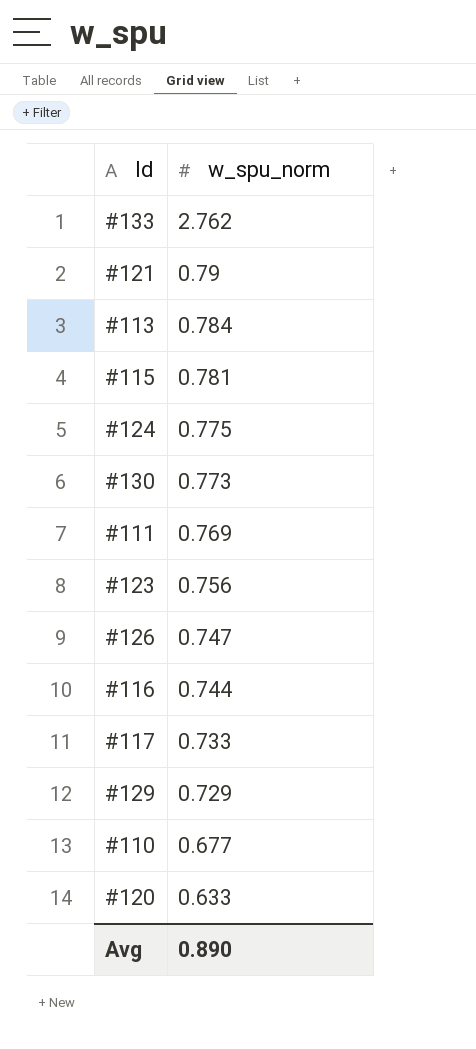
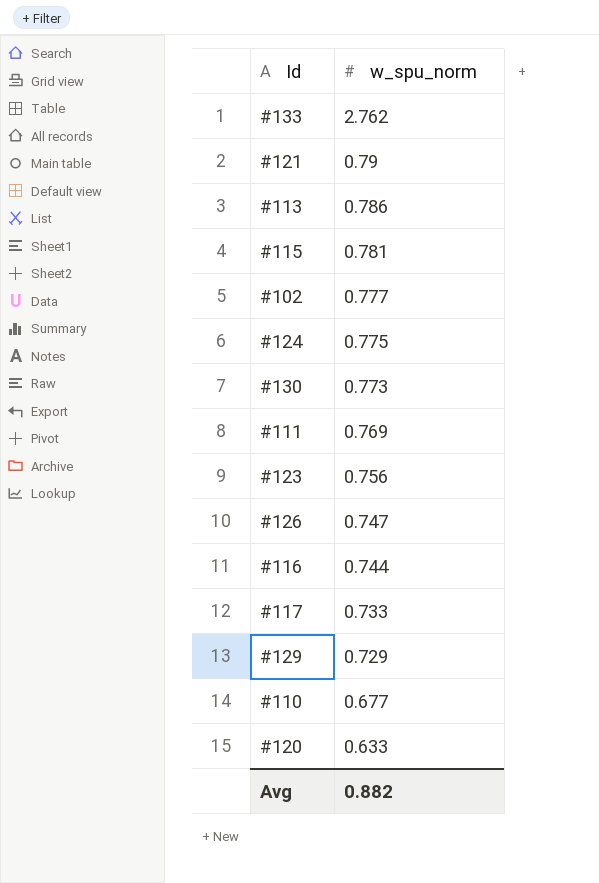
#113 | w_spu_norm: 0.784 -> 0.786
row #102: none -> 0.777
Avg | w_spu_norm: 0.890 -> 0.882

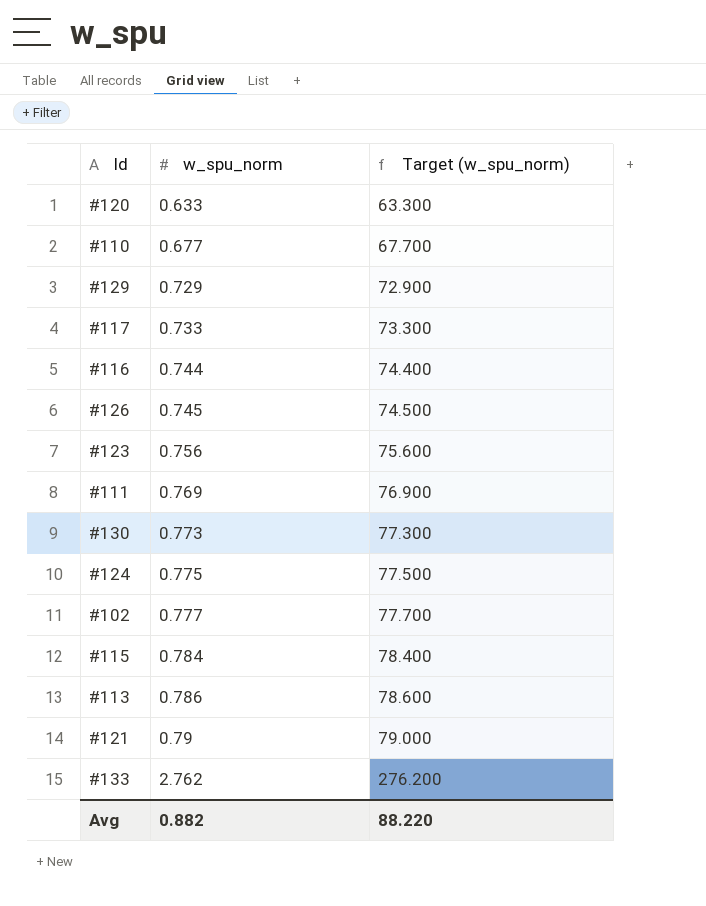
row order: w_spu_norm descending -> w_spu_norm ascending
column Target (w_spu_norm) | formula: none -> [w_spu_norm] * 100
#126 | w_spu_norm: 0.747 -> 0.745
#115 | w_spu_norm: 0.781 -> 0.784

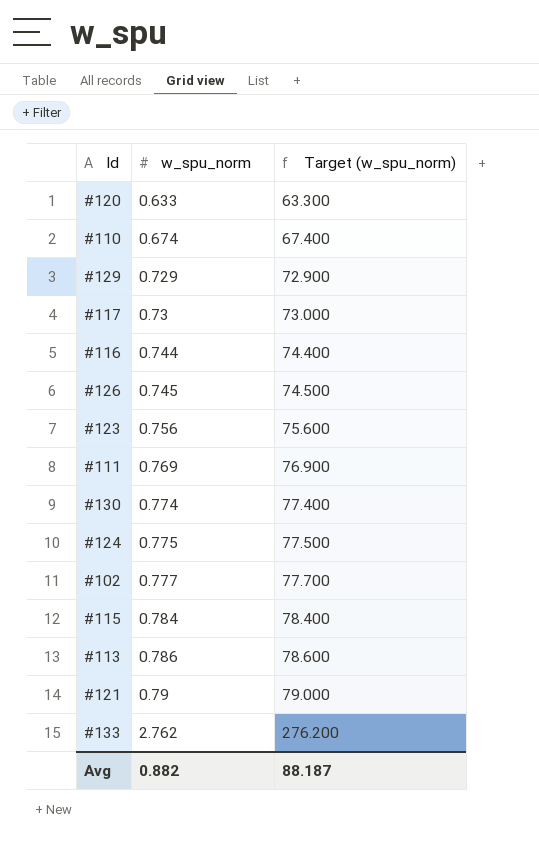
#110 | w_spu_norm: 0.677 -> 0.674
#110 | Target (w_spu_norm): 67.700 -> 67.400
#117 | w_spu_norm: 0.733 -> 0.73
#117 | Target (w_spu_norm): 73.300 -> 73.000
#130 | w_spu_norm: 0.773 -> 0.774
#130 | Target (w_spu_norm): 77.300 -> 77.400
Avg | Target (w_spu_norm): 88.220 -> 88.187

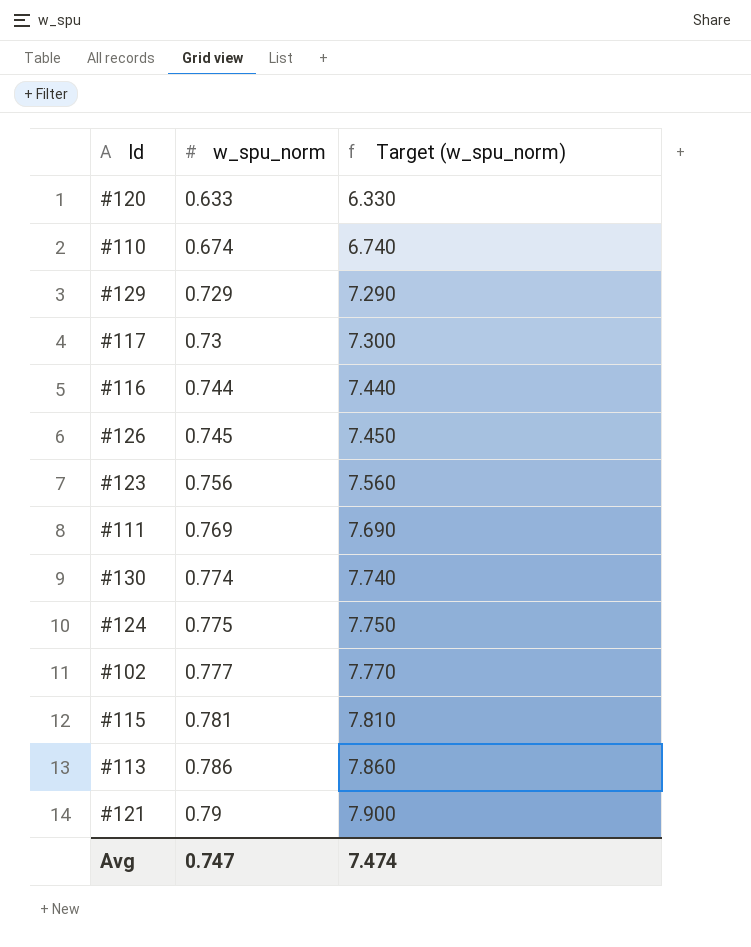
column Target (w_spu_norm) | formula: [w_spu_norm] * 100 -> [w_spu_norm] * 10
row #133: 2.762 | 276.200 -> none
#115 | w_spu_norm: 0.784 -> 0.781
Avg | w_spu_norm: 0.882 -> 0.747
Avg | Target (w_spu_norm): 88.187 -> 7.474

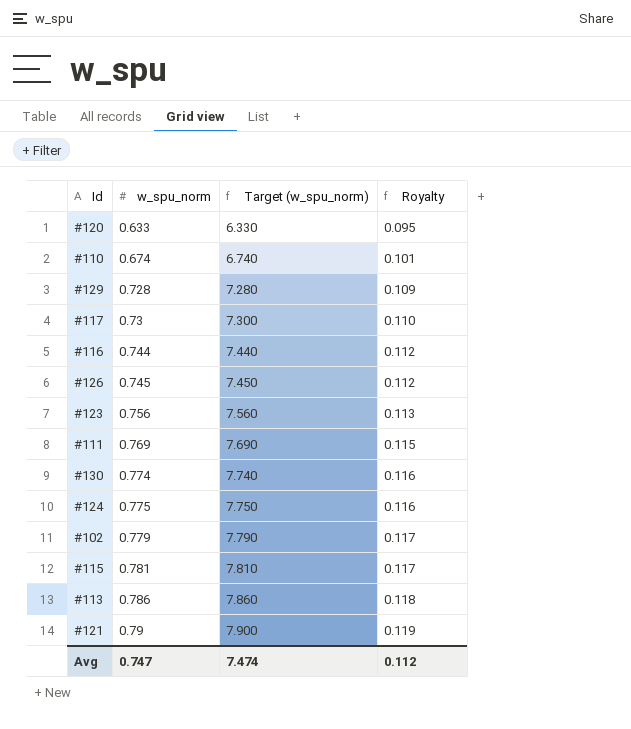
column Royalty | formula: none -> [w_spu_norm] * 0.15
#129 | w_spu_norm: 0.729 -> 0.728
#129 | Target (w_spu_norm): 7.290 -> 7.280
#102 | w_spu_norm: 0.777 -> 0.779
#102 | Target (w_spu_norm): 7.770 -> 7.790

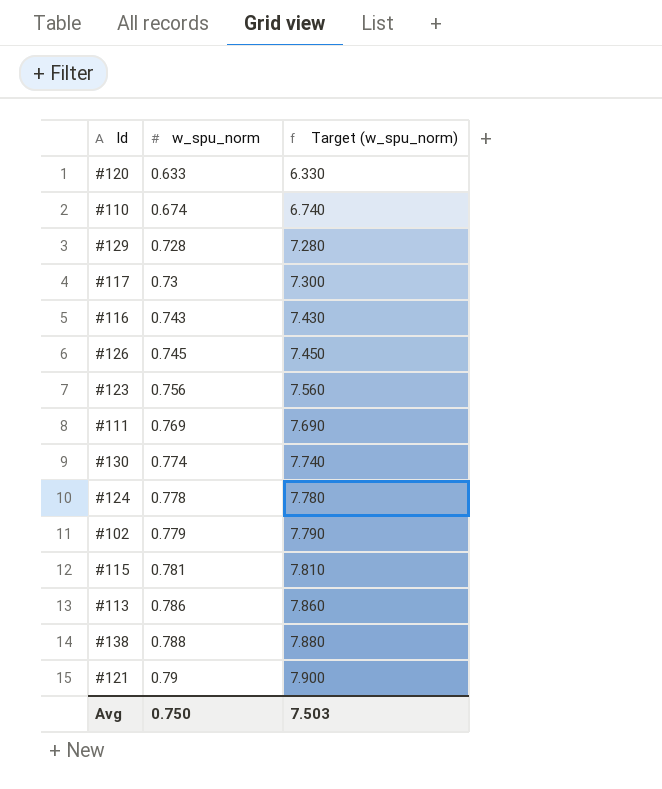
column Royalty | formula: [w_spu_norm] * 0.15 -> none
#116 | w_spu_norm: 0.744 -> 0.743
#116 | Target (w_spu_norm): 7.440 -> 7.430
#124 | w_spu_norm: 0.775 -> 0.778
#124 | Target (w_spu_norm): 7.750 -> 7.780
row #138: none -> 0.788 | 7.880
Avg | w_spu_norm: 0.747 -> 0.750
Avg | Target (w_spu_norm): 7.474 -> 7.503

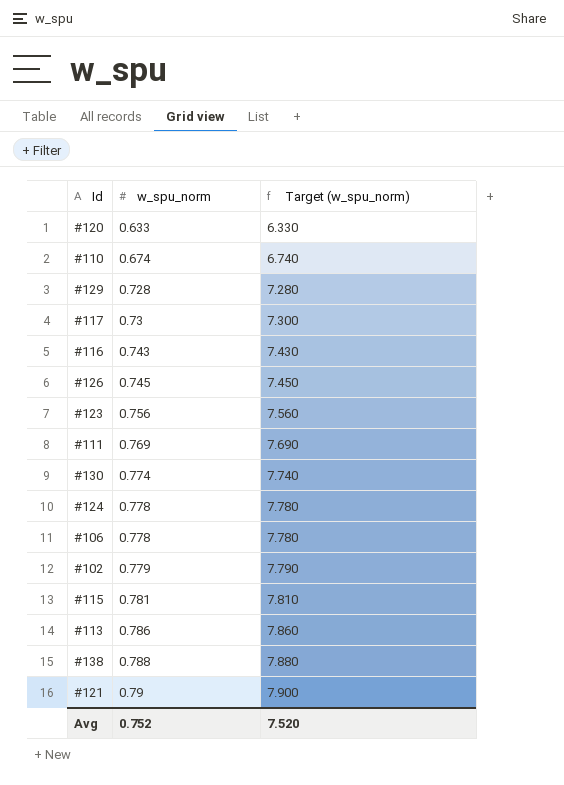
row #106: none -> 0.778 | 7.780
Avg | w_spu_norm: 0.750 -> 0.752
Avg | Target (w_spu_norm): 7.503 -> 7.520

